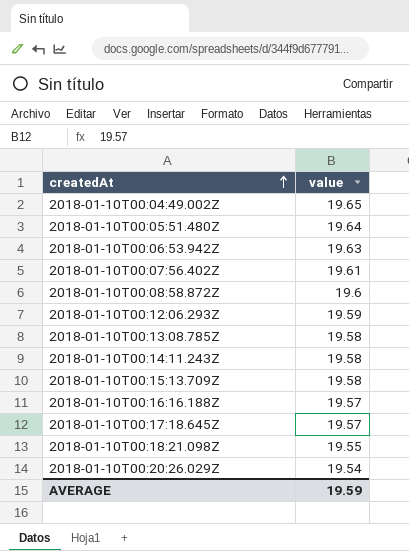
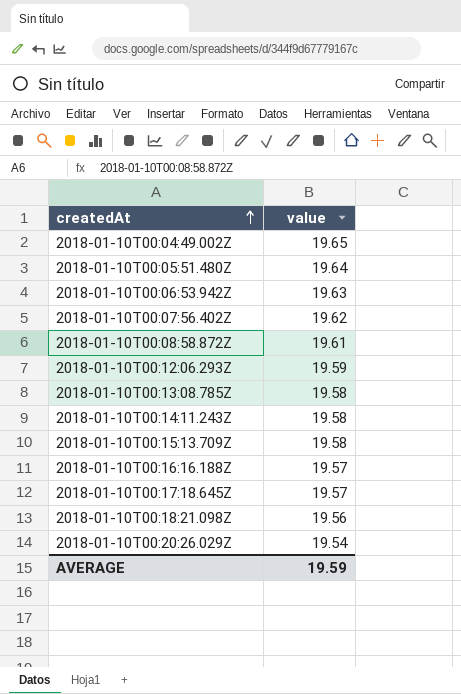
2018-01-10T00:07:56.402Z | value: 19.61 -> 19.62
2018-01-10T00:08:58.872Z | value: 19.6 -> 19.61
2018-01-10T00:18:21.098Z | value: 19.55 -> 19.56

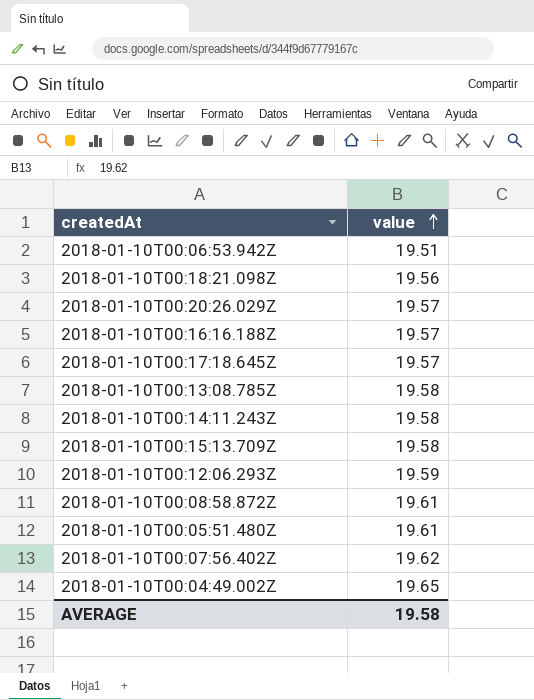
row order: createdAt ascending -> value ascending
2018-01-10T00:06:53.942Z | value: 19.63 -> 19.51
2018-01-10T00:20:26.029Z | value: 19.54 -> 19.57
2018-01-10T00:05:51.480Z | value: 19.64 -> 19.61
AVERAGE | value: 19.59 -> 19.58

